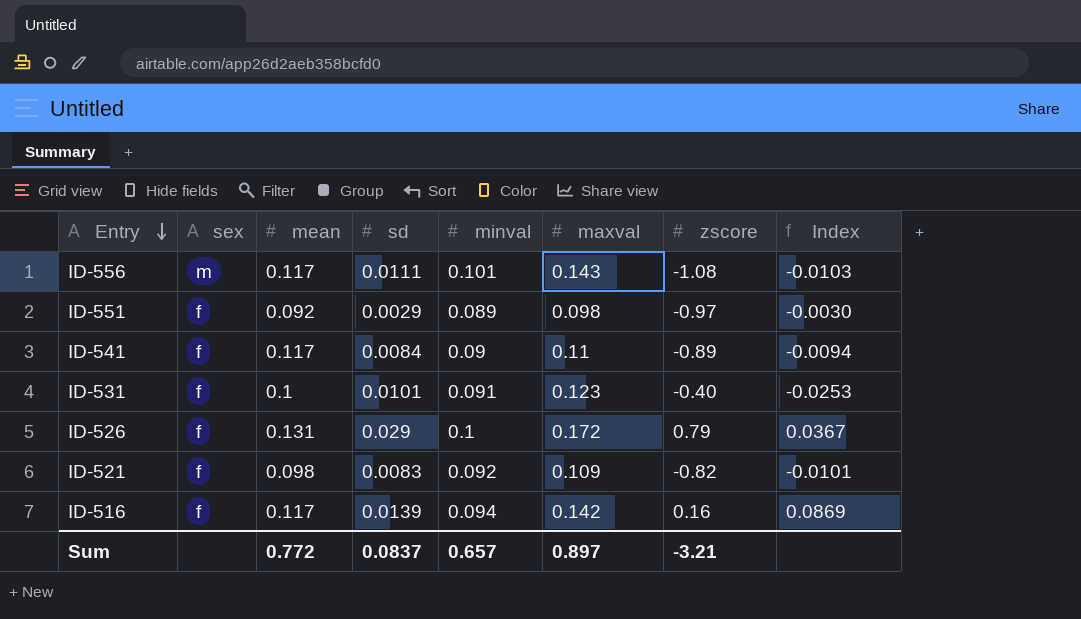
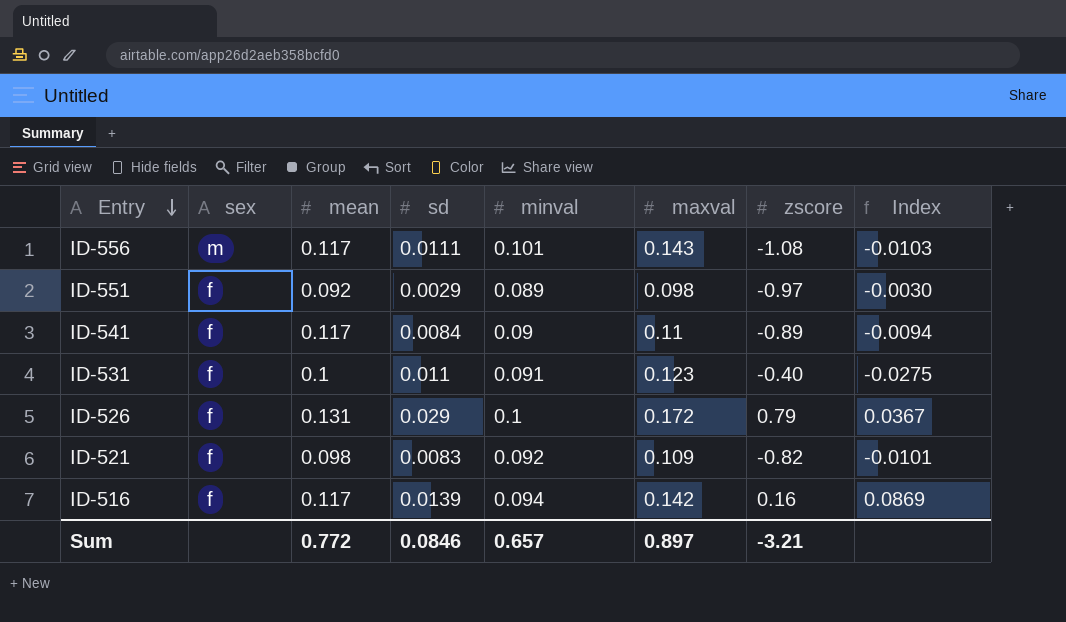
ID-531 | sd: 0.0101 -> 0.011
ID-531 | Index: -0.0253 -> -0.0275
Sum | sd: 0.0837 -> 0.0846

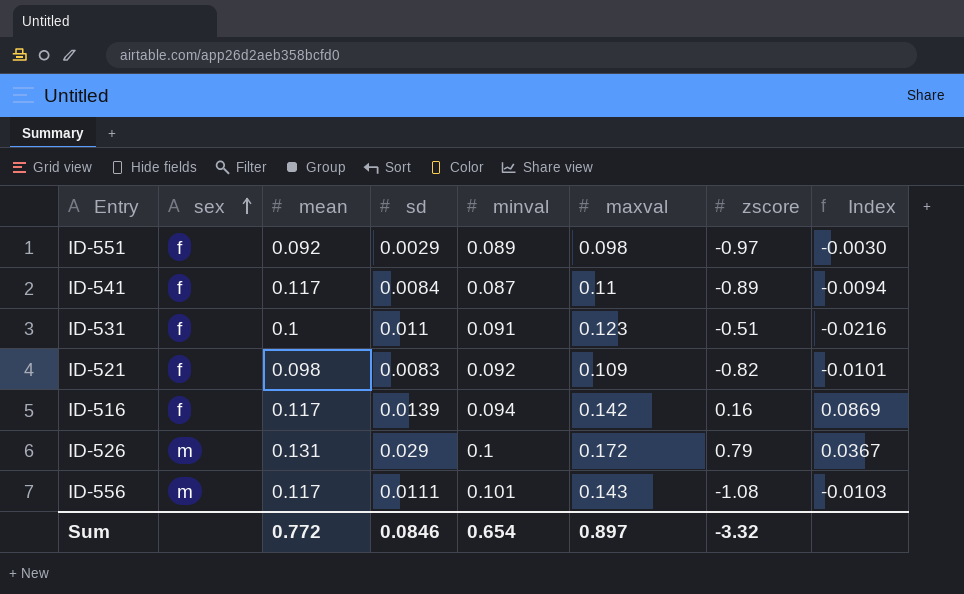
row order: Entry descending -> sex ascending
ID-541 | minval: 0.09 -> 0.087
ID-531 | zscore: -0.40 -> -0.51
ID-531 | Index: -0.0275 -> -0.0216
ID-526 | sex: f -> m
Sum | minval: 0.657 -> 0.654
Sum | zscore: -3.21 -> -3.32

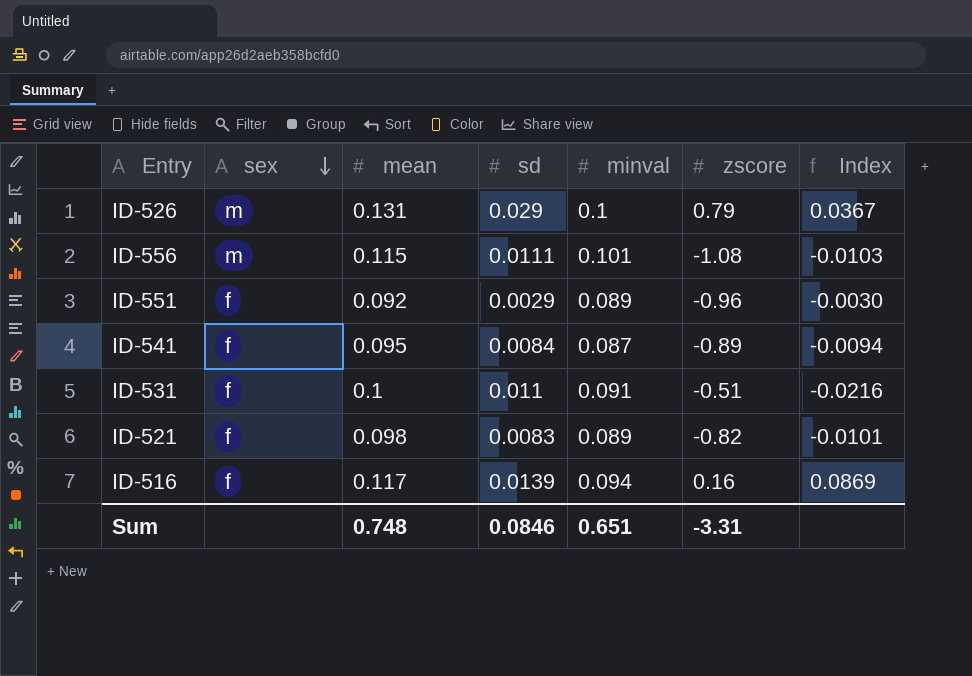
row order: sex ascending -> sex descending
column maxval | position: 6 -> none
ID-556 | mean: 0.117 -> 0.115
ID-551 | zscore: -0.97 -> -0.96
ID-541 | mean: 0.117 -> 0.095
ID-521 | minval: 0.092 -> 0.089
Sum | mean: 0.772 -> 0.748
Sum | minval: 0.654 -> 0.651
Sum | zscore: -3.32 -> -3.31

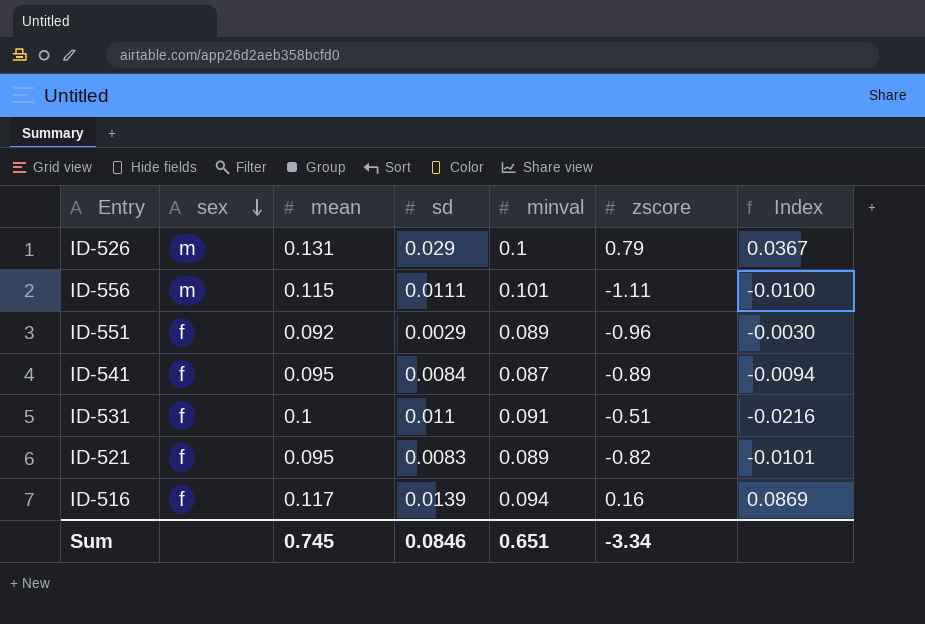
ID-556 | zscore: -1.08 -> -1.11
ID-556 | Index: -0.0103 -> -0.0100
ID-521 | mean: 0.098 -> 0.095
Sum | mean: 0.748 -> 0.745
Sum | zscore: -3.31 -> -3.34

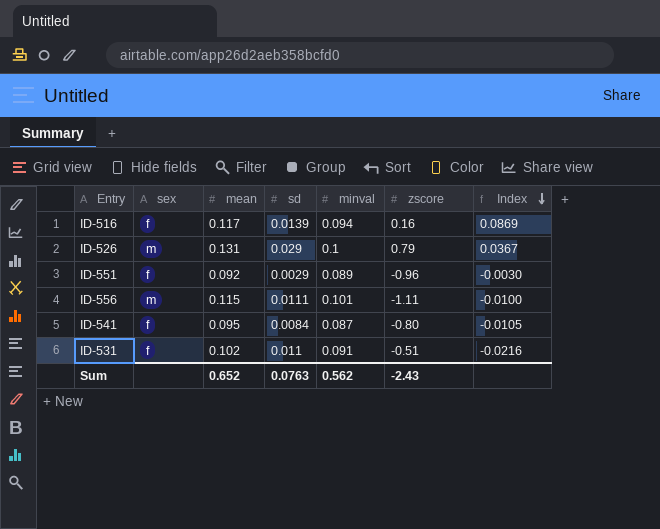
row order: sex descending -> Index descending
row ID-521: f | 0.095 | 0.0083 | 0.089 | -0.82 | -0.0101 -> none
ID-541 | zscore: -0.89 -> -0.80
ID-541 | Index: -0.0094 -> -0.0105
ID-531 | mean: 0.1 -> 0.102
Sum | mean: 0.745 -> 0.652
Sum | sd: 0.0846 -> 0.0763
Sum | minval: 0.651 -> 0.562
Sum | zscore: -3.34 -> -2.43

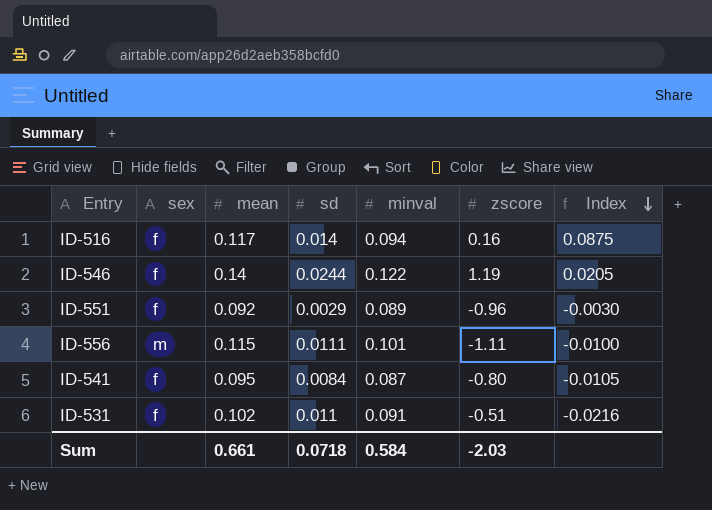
row ID-526: m | 0.131 | 0.029 | 0.1 | 0.79 | 0.0367 -> none
ID-516 | sd: 0.0139 -> 0.014
ID-516 | Index: 0.0869 -> 0.0875
row ID-546: none -> f | 0.14 | 0.0244 | 0.122 | 1.19 | 0.0205
Sum | mean: 0.652 -> 0.661
Sum | sd: 0.0763 -> 0.0718
Sum | minval: 0.562 -> 0.584
Sum | zscore: -2.43 -> -2.03

